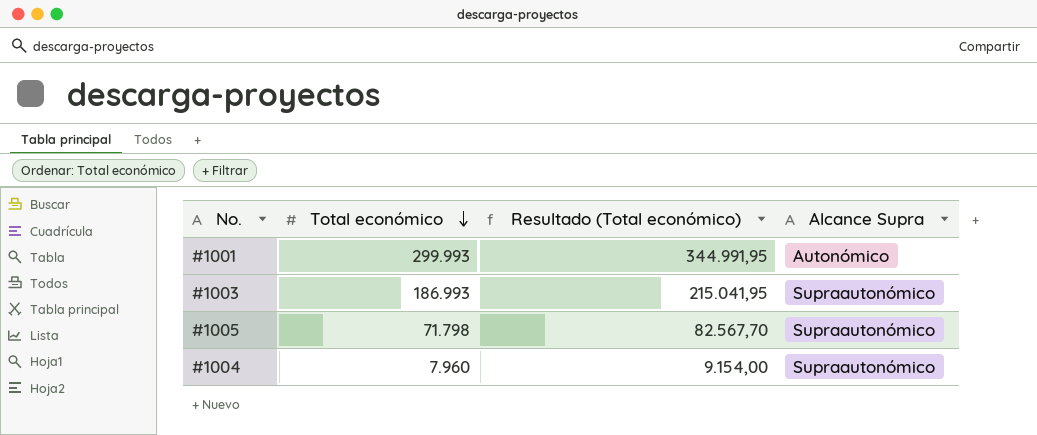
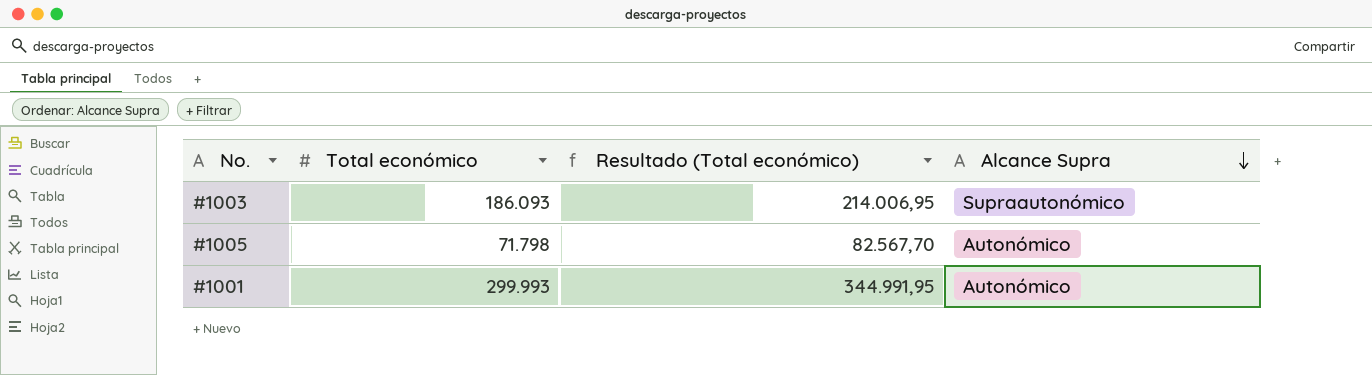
row order: Total económico descending -> Alcance Supra descending
row #1004: 7.960 | 9.154,00 | Supraautonómico -> none
#1003 | Total económico: 186.993 -> 186.093
#1003 | Resultado (Total económico): 215.041,95 -> 214.006,95
#1005 | Alcance Supra: Supraautonómico -> Autonómico

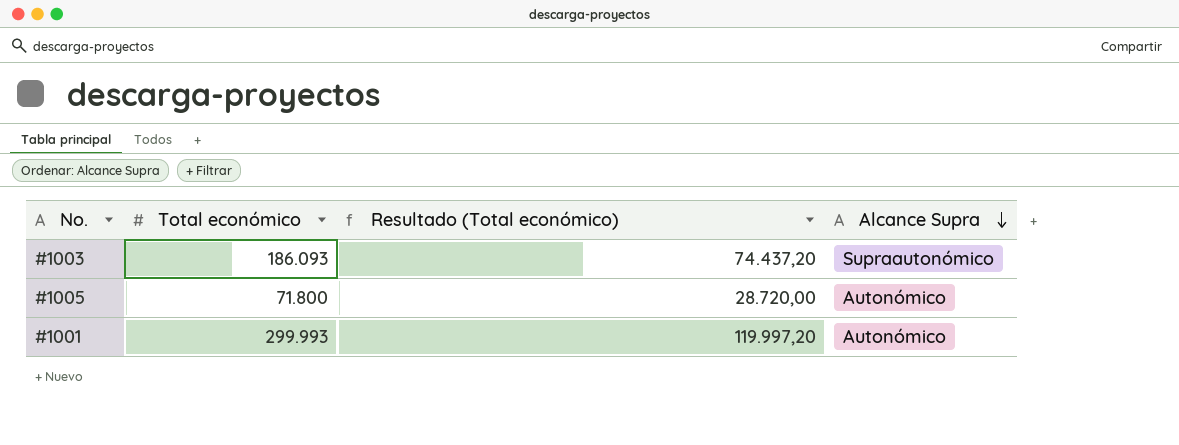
column Resultado (Total económico) | formula: [Total económico] * 1,15 -> [Total económico] * 0,4
#1005 | Total económico: 71.798 -> 71.800

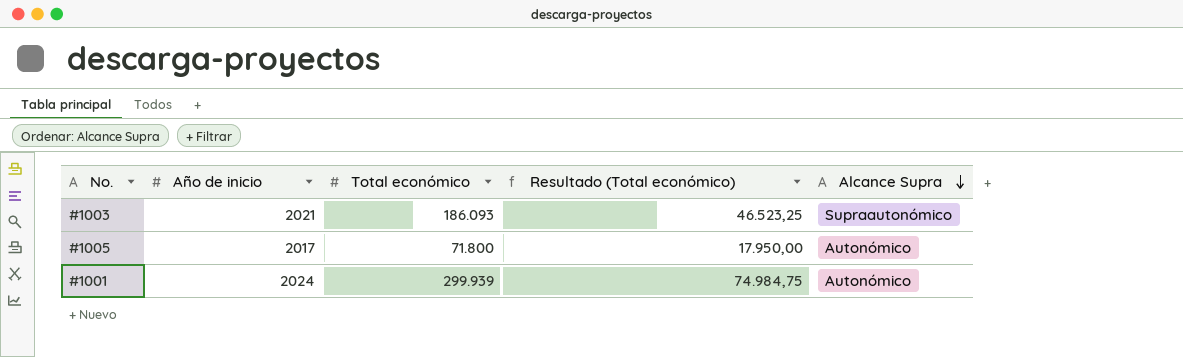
column Año de inicio | position: none -> 2
column Resultado (Total económico) | formula: [Total económico] * 0,4 -> [Total económico] * 0,25
#1001 | Total económico: 299.993 -> 299.939

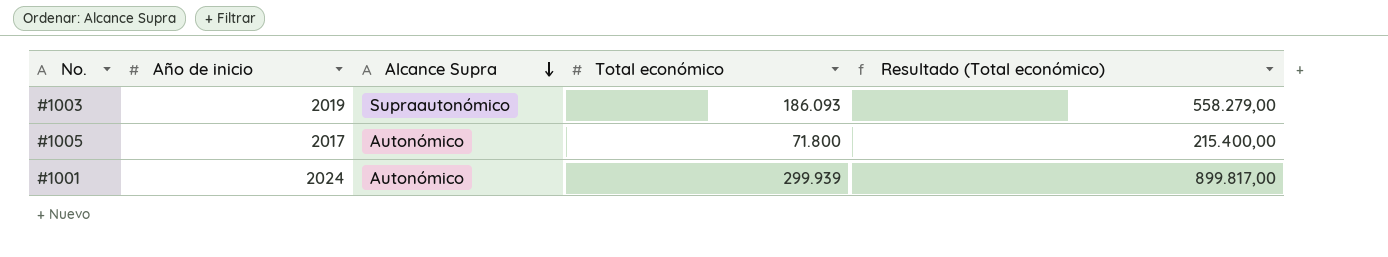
column Alcance Supra | position: 5 -> 3
column Resultado (Total económico) | formula: [Total económico] * 0,25 -> [Total económico] * 3
#1003 | Año de inicio: 2021 -> 2019

